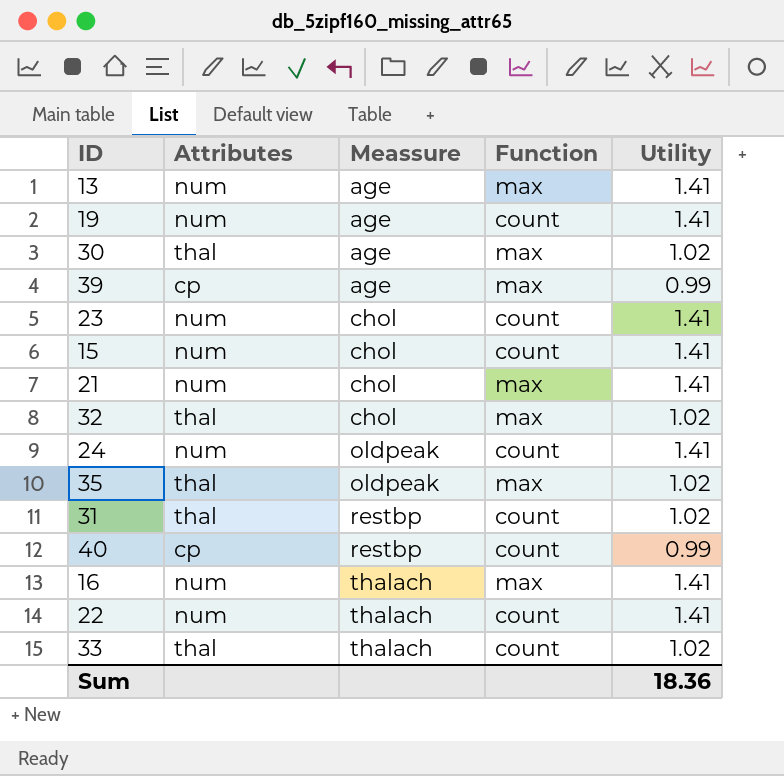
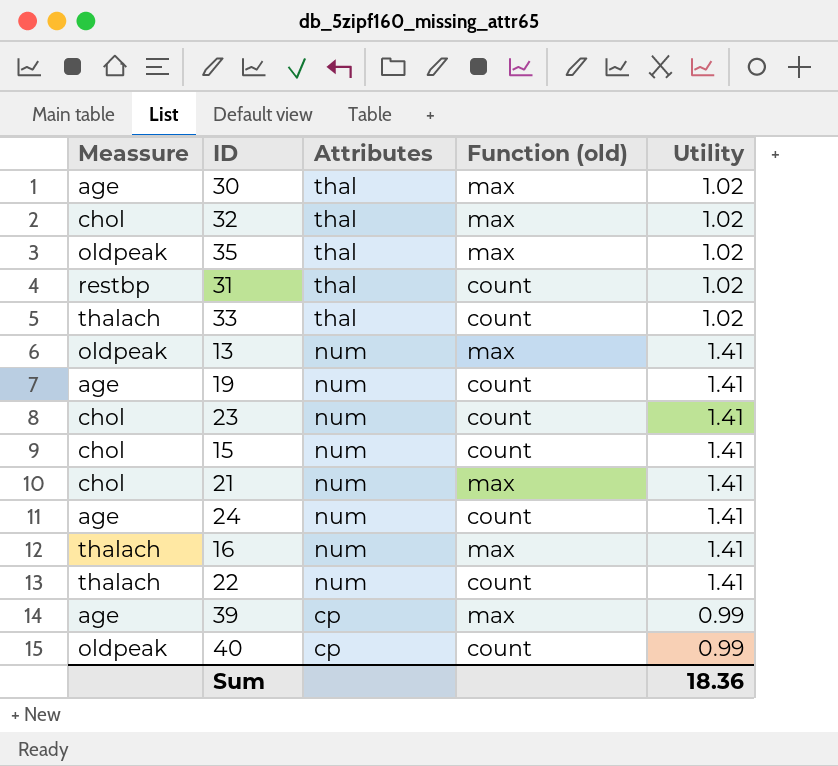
row order: Meassure ascending -> Attributes descending
column Meassure | position: 3 -> 1
column name: Function -> Function (old)
13 | Meassure: age -> oldpeak
24 | Meassure: oldpeak -> age
40 | Meassure: restbp -> oldpeak

